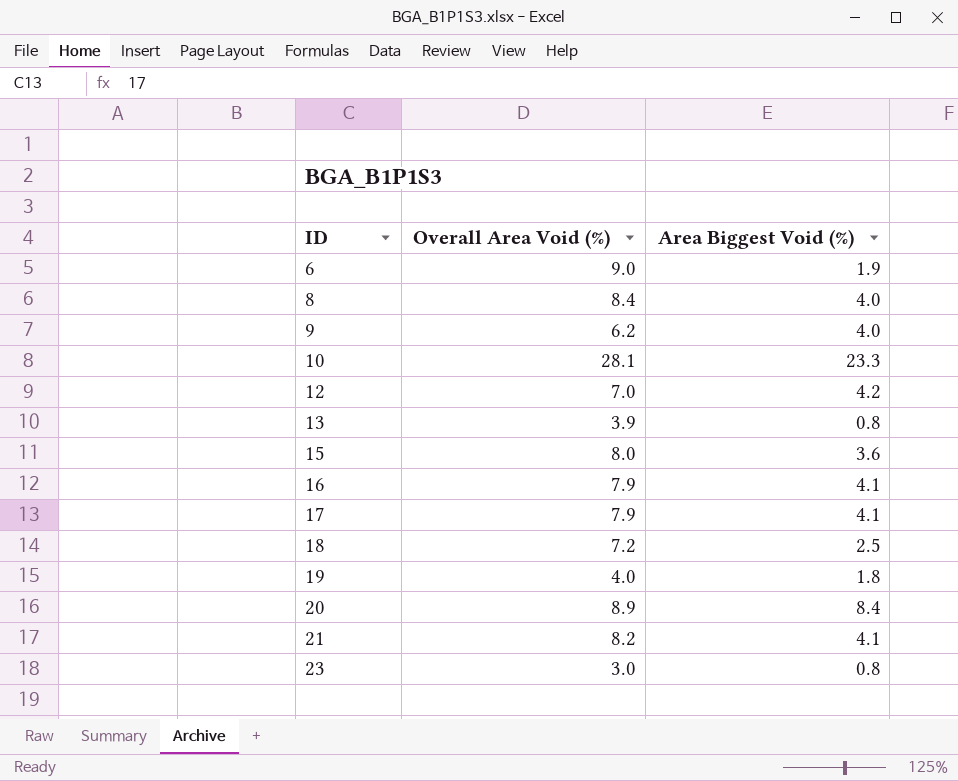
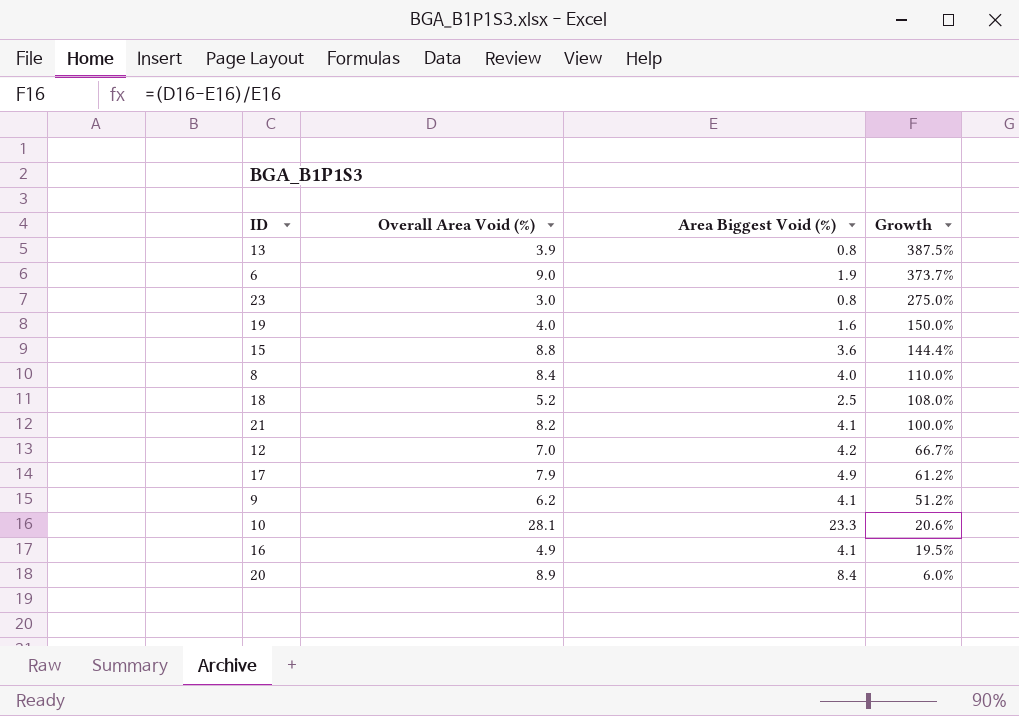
row order: ID ascending -> Growth descending
column Growth | formula: none -> ([Overall Area Void (%)] - [Area Biggest Void (%)]) / [Area Biggest Void (%)]
19 | Area Biggest Void (%): 1.8 -> 1.6
15 | Overall Area Void (%): 8.0 -> 8.8
18 | Overall Area Void (%): 7.2 -> 5.2
17 | Area Biggest Void (%): 4.1 -> 4.9
9 | Area Biggest Void (%): 4.0 -> 4.1
16 | Overall Area Void (%): 7.9 -> 4.9

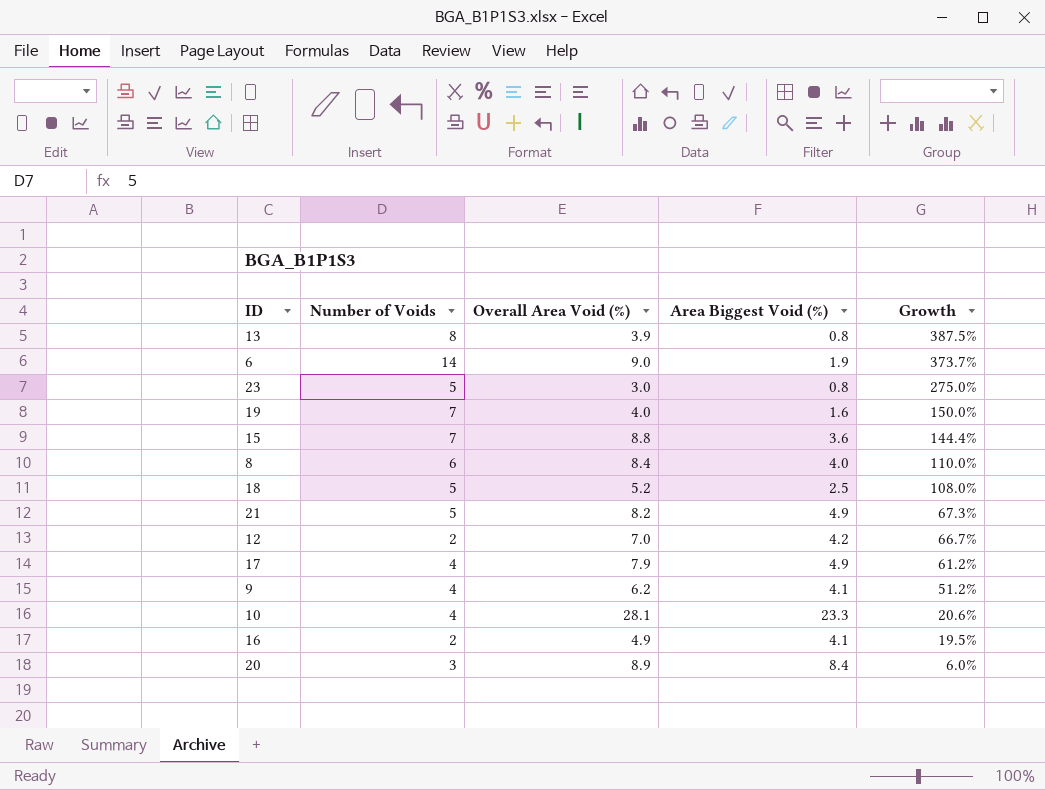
column Number of Voids | position: none -> 2
21 | Area Biggest Void (%): 4.1 -> 4.9
21 | Growth: 100.0% -> 67.3%

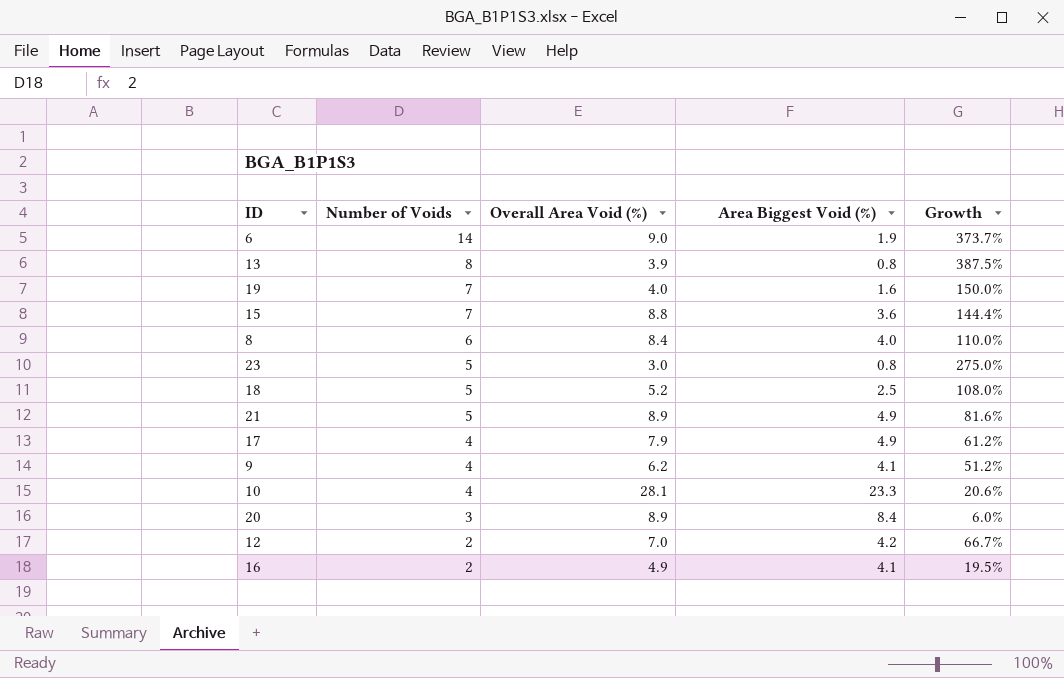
row order: Growth descending -> Number of Voids descending
21 | Overall Area Void (%): 8.2 -> 8.9
21 | Growth: 67.3% -> 81.6%

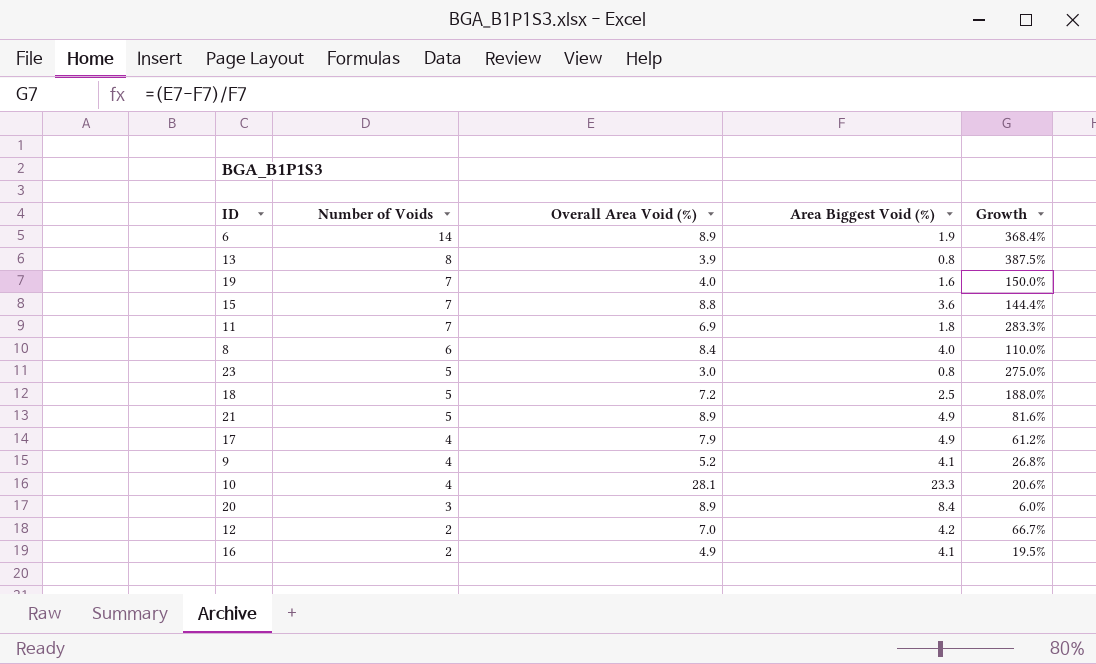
6 | Overall Area Void (%): 9.0 -> 8.9
6 | Growth: 373.7% -> 368.4%
row 11: none -> 7 | 6.9 | 1.8 | 283.3%
18 | Overall Area Void (%): 5.2 -> 7.2
18 | Growth: 108.0% -> 188.0%
9 | Overall Area Void (%): 6.2 -> 5.2
9 | Growth: 51.2% -> 26.8%

